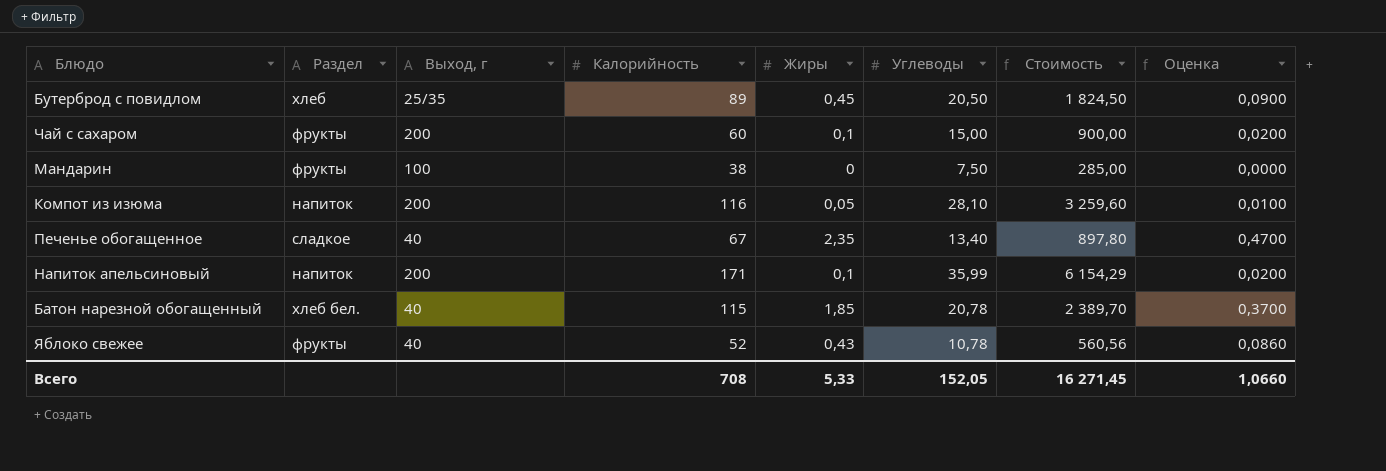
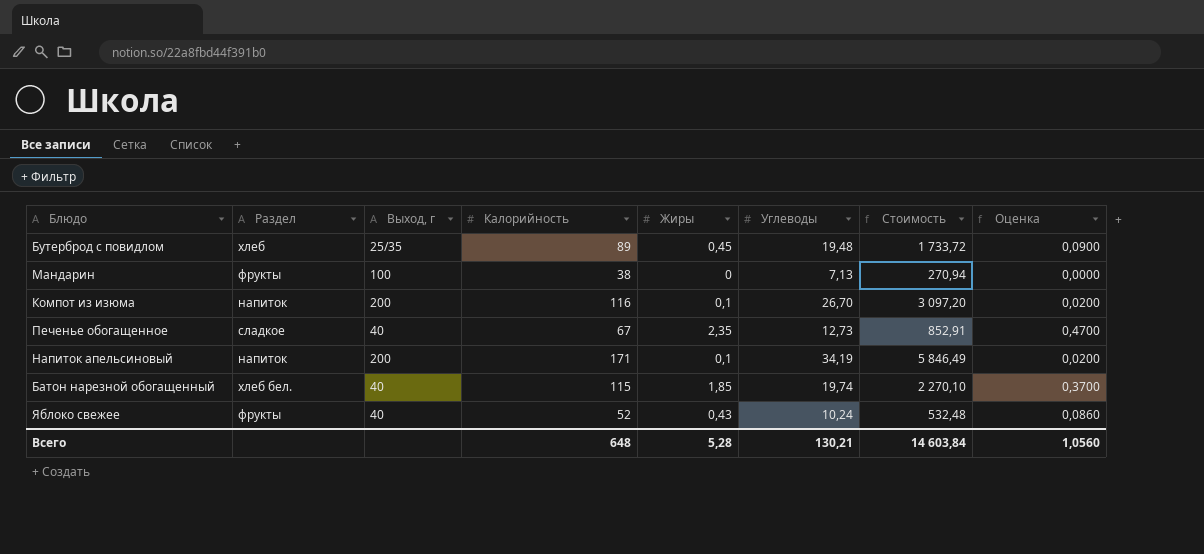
row Чай с сахаром: фрукты | 200 | 60 | 0,1 | 15,00 | 900,00 | 0,0200 -> none
Бутерброд с повидлом | Углеводы: 20,50 -> 19,48
Бутерброд с повидлом | Стоимость: 1 824,50 -> 1 733,72
Мандарин | Углеводы: 7,50 -> 7,13
Мандарин | Стоимость: 285,00 -> 270,94
Компот из изюма | Жиры: 0,05 -> 0,1
Компот из изюма | Углеводы: 28,10 -> 26,70
Компот из изюма | Стоимость: 3 259,60 -> 3 097,20
Компот из изюма | Оценка: 0,0100 -> 0,0200
Печенье обогащенное | Углеводы: 13,40 -> 12,73
Печенье обогащенное | Стоимость: 897,80 -> 852,91
Напиток апельсиновый | Углеводы: 35,99 -> 34,19
Напиток апельсиновый | Стоимость: 6 154,29 -> 5 846,49
Батон нарезной обогащенный | Углеводы: 20,78 -> 19,74
Батон нарезной обогащенный | Стоимость: 2 389,70 -> 2 270,10
Яблоко свежее | Углеводы: 10,78 -> 10,24
Яблоко свежее | Стоимость: 560,56 -> 532,48
Всего | Калорийность: 708 -> 648
Всего | Жиры: 5,33 -> 5,28
Всего | Углеводы: 152,05 -> 130,21
Всего | Стоимость: 16 271,45 -> 14 603,84
Всего | Оценка: 1,0660 -> 1,0560

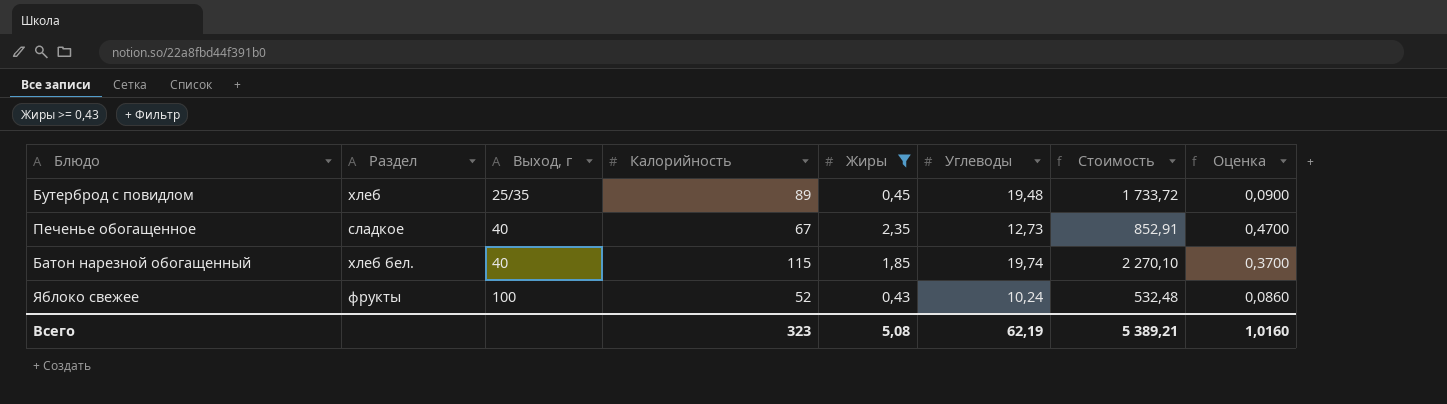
filter: none -> Жиры >= 0,43
Яблоко свежее | Выход, г: 40 -> 100
Всего | Калорийность: 648 -> 323
Всего | Жиры: 5,28 -> 5,08
Всего | Углеводы: 130,21 -> 62,19
Всего | Стоимость: 14 603,84 -> 5 389,21
Всего | Оценка: 1,0560 -> 1,0160

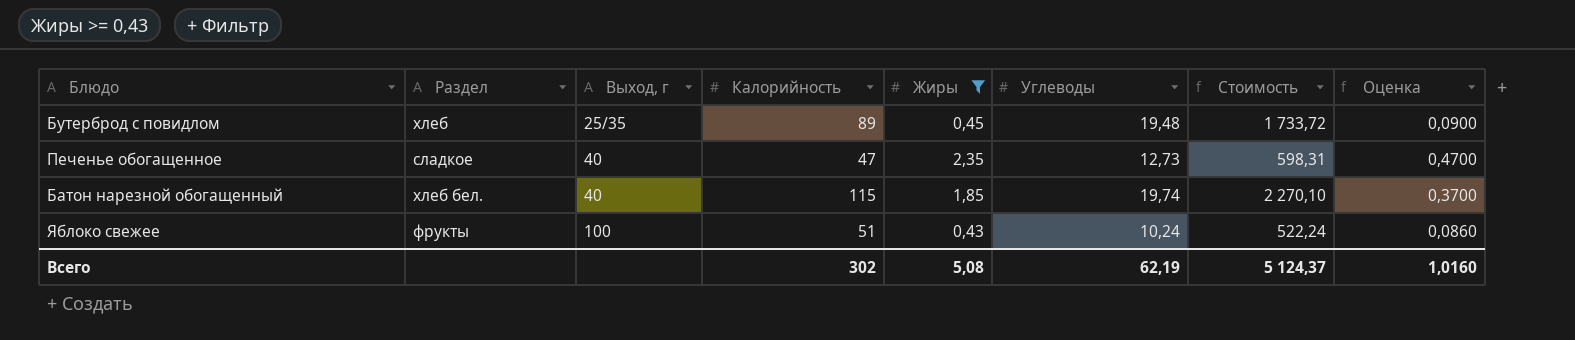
Печенье обогащенное | Калорийность: 67 -> 47
Печенье обогащенное | Стоимость: 852,91 -> 598,31
Яблоко свежее | Калорийность: 52 -> 51
Яблоко свежее | Стоимость: 532,48 -> 522,24
Всего | Калорийность: 323 -> 302
Всего | Стоимость: 5 389,21 -> 5 124,37

